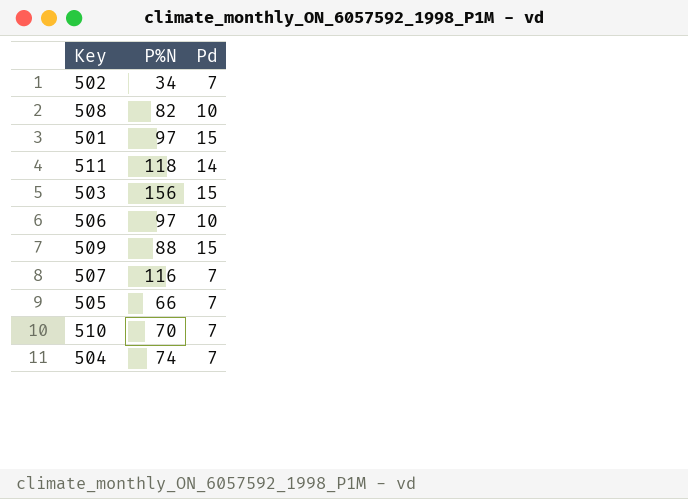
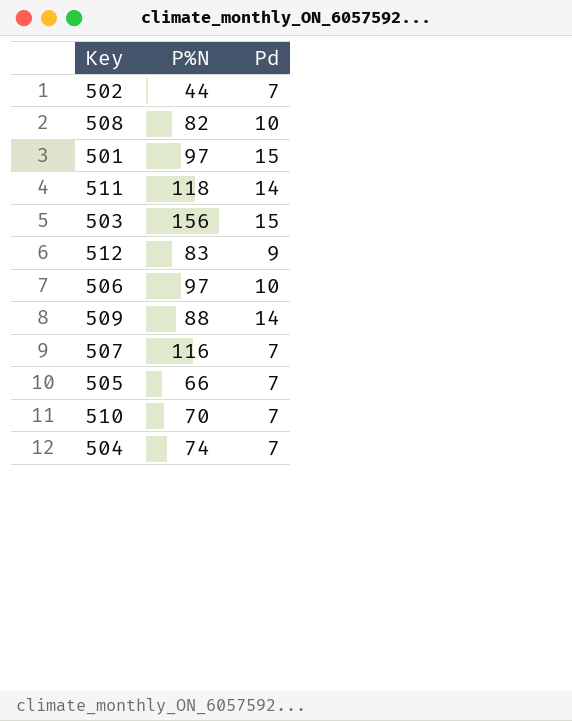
502 | P%N: 34 -> 44
row 512: none -> 83 | 9
509 | Pd: 15 -> 14

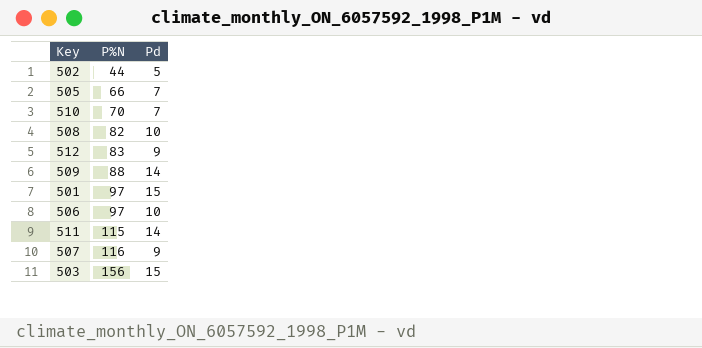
row order: none -> P%N ascending
row 504: 74 | 7 -> none
502 | Pd: 7 -> 5
511 | P%N: 118 -> 115
507 | Pd: 7 -> 9

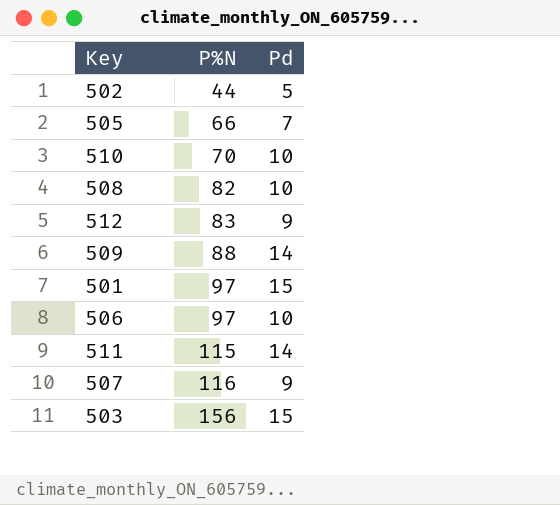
510 | Pd: 7 -> 10

